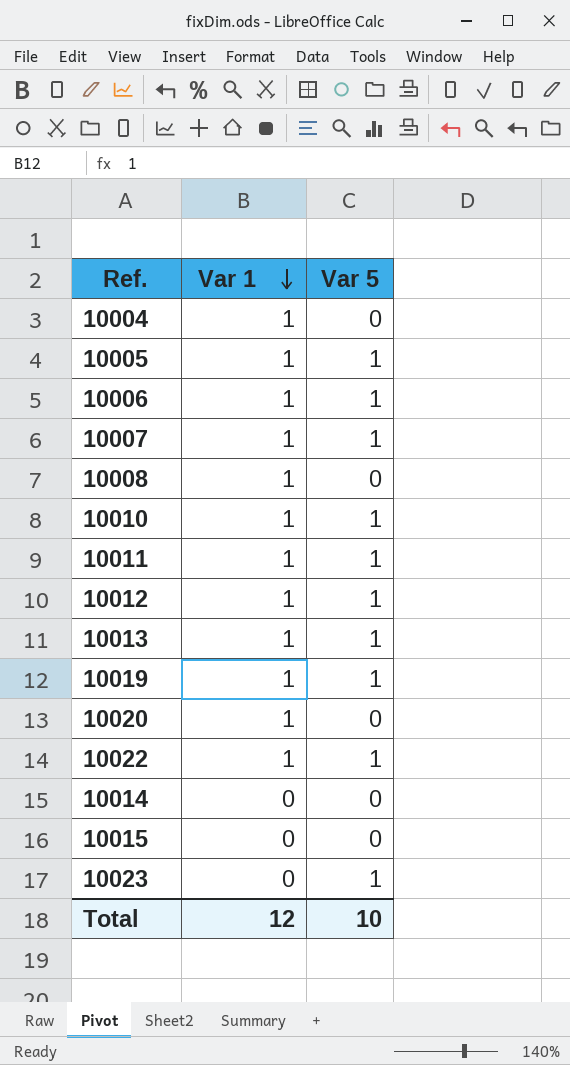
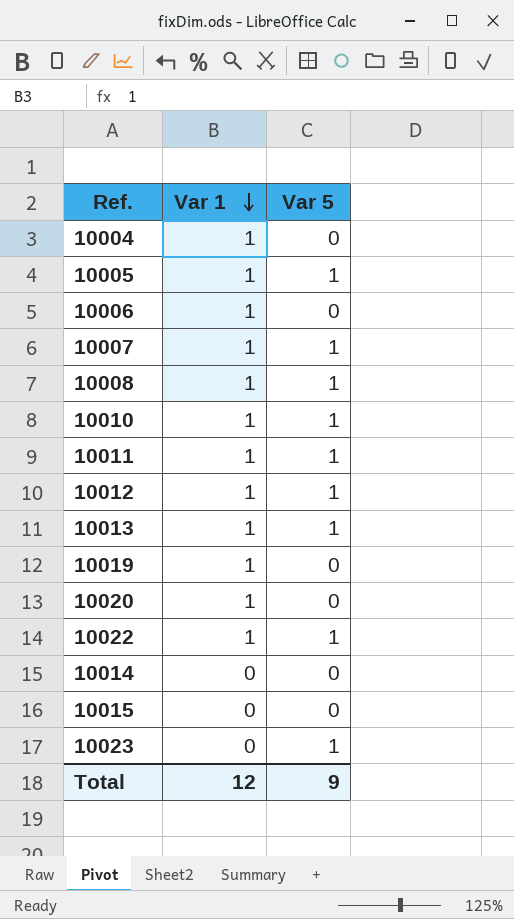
10006 | Var 5: 1 -> 0
10008 | Var 5: 0 -> 1
10019 | Var 5: 1 -> 0
Total | Var 5: 10 -> 9

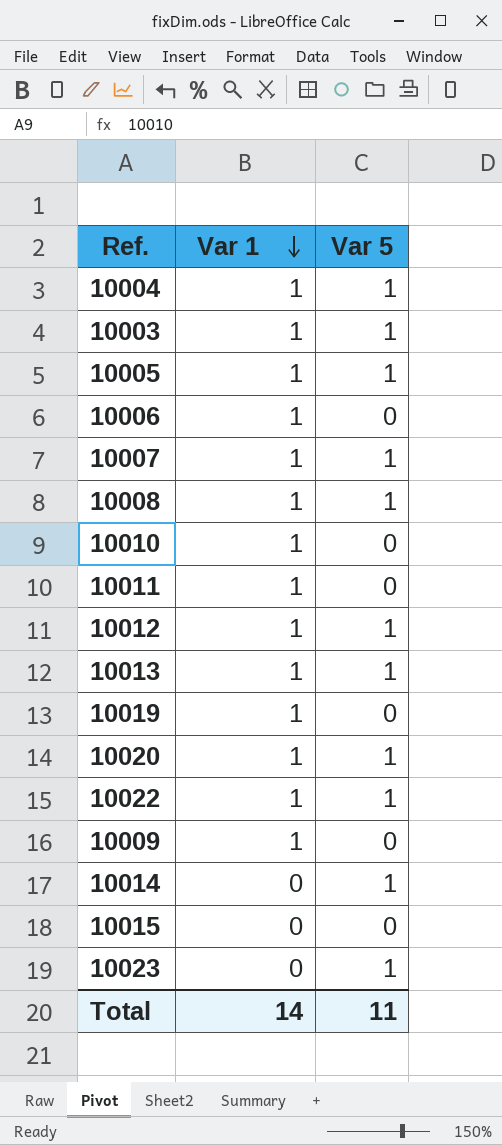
10004 | Var 5: 0 -> 1
row 10003: none -> 1 | 1
10010 | Var 5: 1 -> 0
10011 | Var 5: 1 -> 0
10020 | Var 5: 0 -> 1
row 10009: none -> 1 | 0
10014 | Var 5: 0 -> 1
Total | Var 1: 12 -> 14
Total | Var 5: 9 -> 11

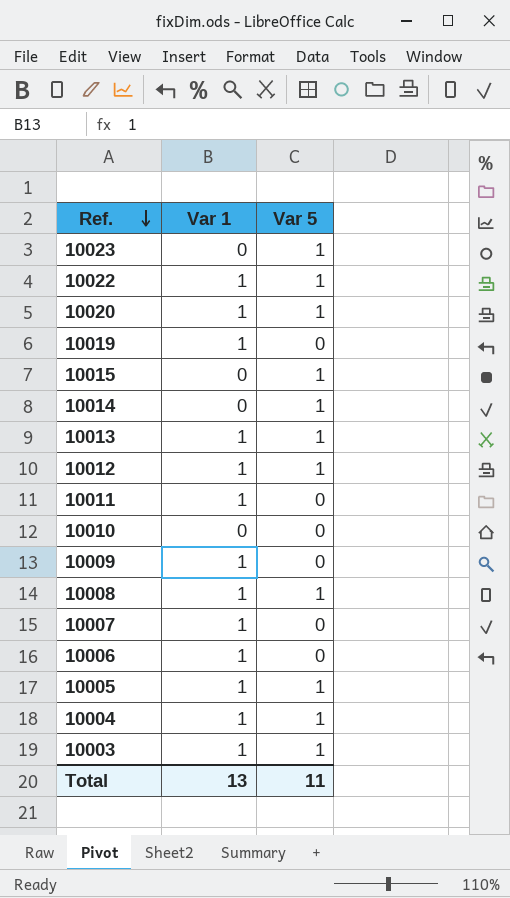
row order: Var 1 descending -> Ref. descending
10015 | Var 5: 0 -> 1
10010 | Var 1: 1 -> 0
10007 | Var 5: 1 -> 0
Total | Var 1: 14 -> 13

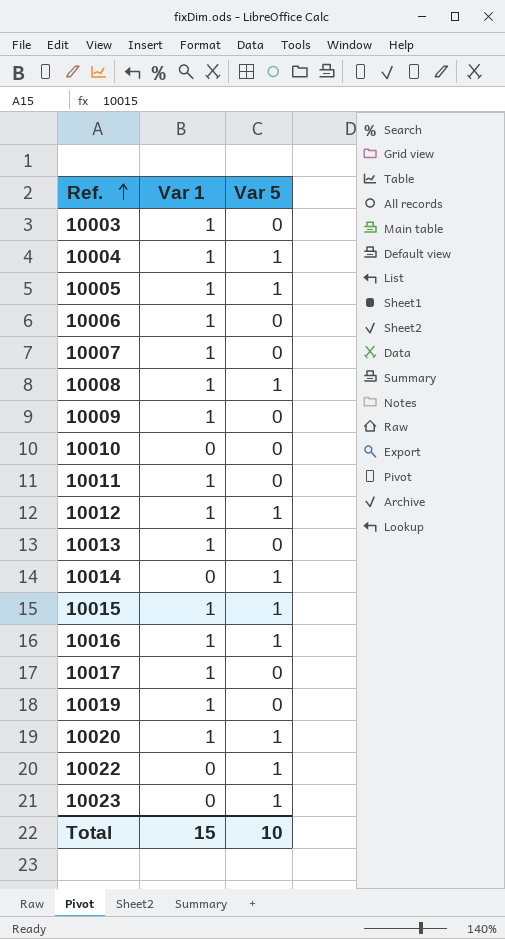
row order: Ref. descending -> Ref. ascending
10003 | Var 5: 1 -> 0
10013 | Var 5: 1 -> 0
10015 | Var 1: 0 -> 1
row 10016: none -> 1 | 1
row 10017: none -> 1 | 0
10022 | Var 1: 1 -> 0
Total | Var 1: 13 -> 15
Total | Var 5: 11 -> 10

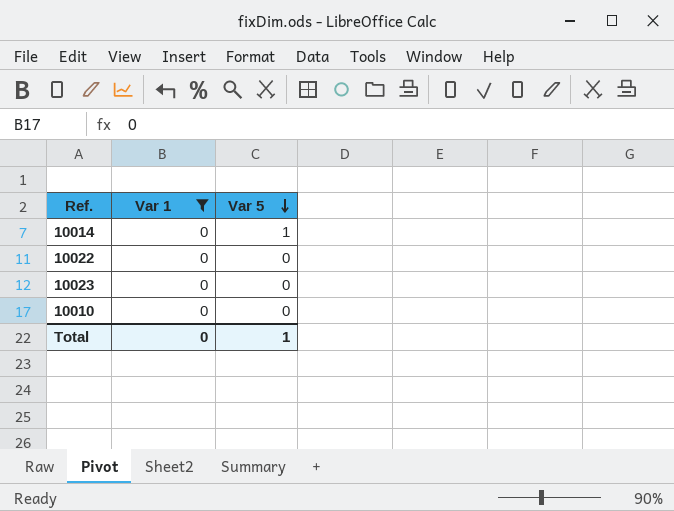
filter: none -> Var 1 = 0
row order: Ref. ascending -> Var 5 descending
10022 | Var 5: 1 -> 0
10023 | Var 5: 1 -> 0
Total | Var 1: 15 -> 0
Total | Var 5: 10 -> 1

